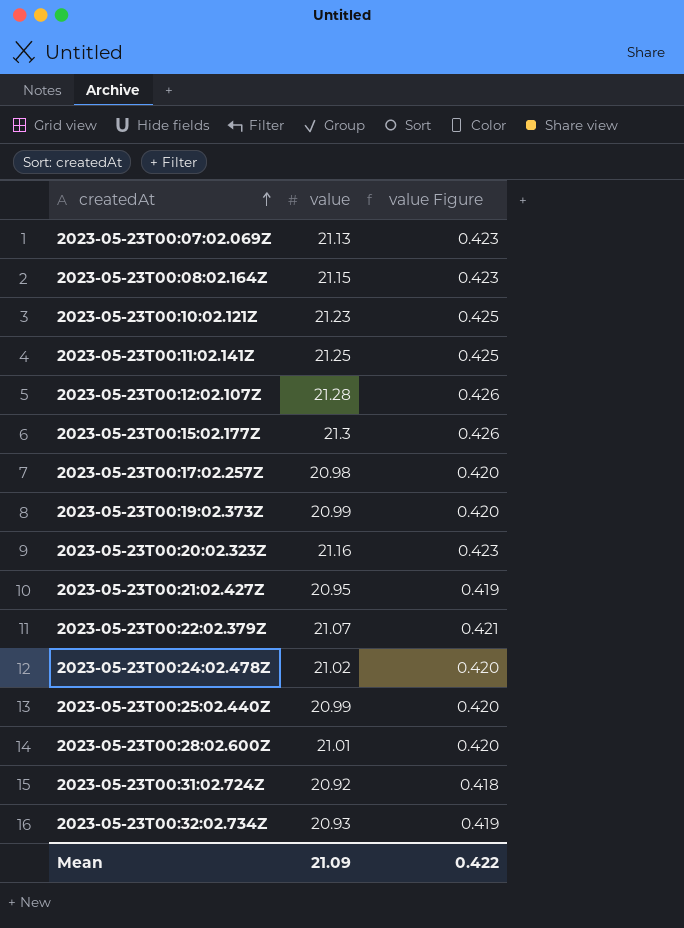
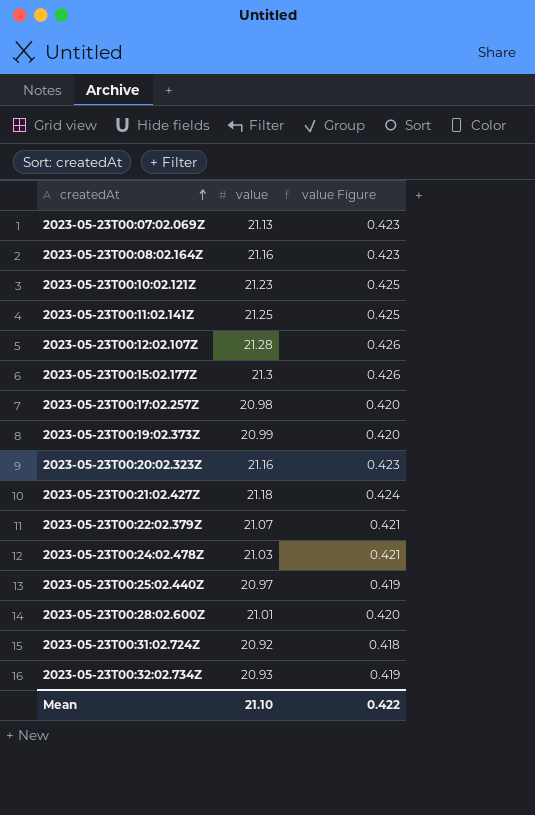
2023-05-23T00:08:02.164Z | value: 21.15 -> 21.16
2023-05-23T00:21:02.427Z | value: 20.95 -> 21.18
2023-05-23T00:21:02.427Z | value Figure: 0.419 -> 0.424
2023-05-23T00:24:02.478Z | value: 21.02 -> 21.03
2023-05-23T00:24:02.478Z | value Figure: 0.420 -> 0.421
2023-05-23T00:25:02.440Z | value: 20.99 -> 20.97
2023-05-23T00:25:02.440Z | value Figure: 0.420 -> 0.419
Mean | value: 21.09 -> 21.10

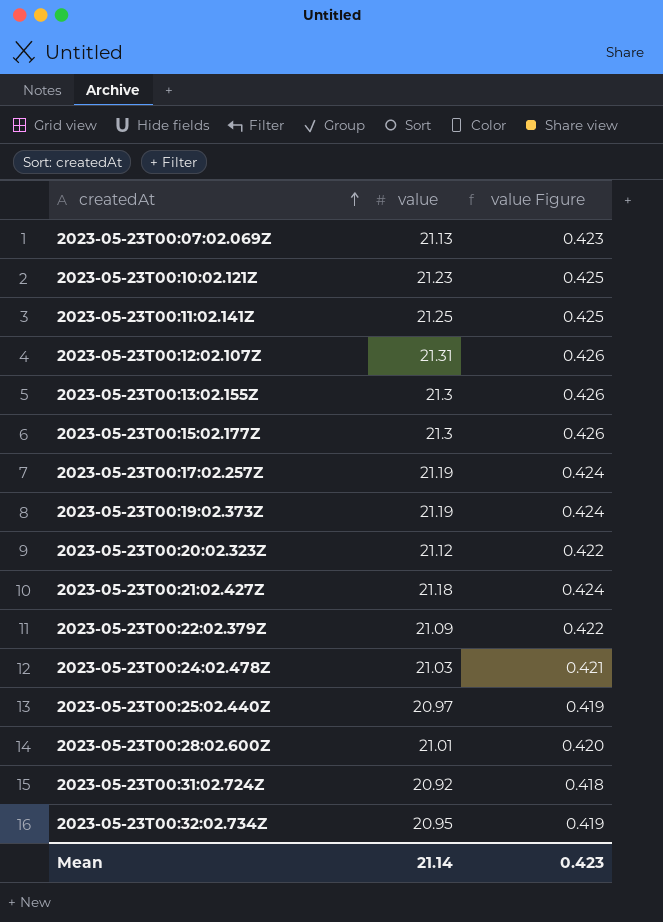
row 2023-05-23T00:08:02.164Z: 21.16 | 0.423 -> none
2023-05-23T00:12:02.107Z | value: 21.28 -> 21.31
row 2023-05-23T00:13:02.155Z: none -> 21.3 | 0.426
2023-05-23T00:17:02.257Z | value: 20.98 -> 21.19
2023-05-23T00:17:02.257Z | value Figure: 0.420 -> 0.424
2023-05-23T00:19:02.373Z | value: 20.99 -> 21.19
2023-05-23T00:19:02.373Z | value Figure: 0.420 -> 0.424
2023-05-23T00:20:02.323Z | value: 21.16 -> 21.12
2023-05-23T00:20:02.323Z | value Figure: 0.423 -> 0.422
2023-05-23T00:22:02.379Z | value: 21.07 -> 21.09
2023-05-23T00:22:02.379Z | value Figure: 0.421 -> 0.422
2023-05-23T00:32:02.734Z | value: 20.93 -> 20.95
Mean | value: 21.10 -> 21.14
Mean | value Figure: 0.422 -> 0.423

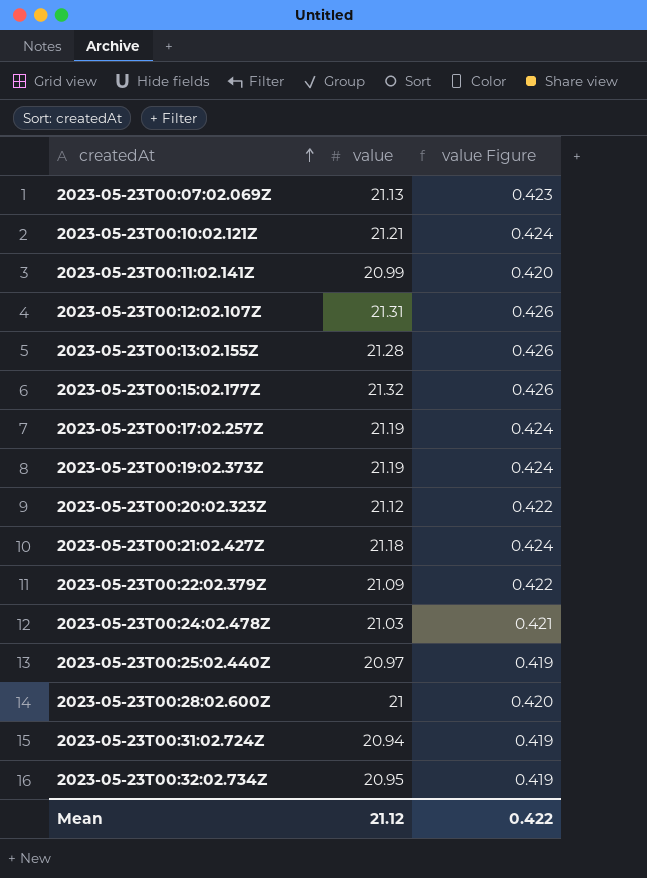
2023-05-23T00:10:02.121Z | value: 21.23 -> 21.21
2023-05-23T00:10:02.121Z | value Figure: 0.425 -> 0.424
2023-05-23T00:11:02.141Z | value: 21.25 -> 20.99
2023-05-23T00:11:02.141Z | value Figure: 0.425 -> 0.420
2023-05-23T00:13:02.155Z | value: 21.3 -> 21.28
2023-05-23T00:15:02.177Z | value: 21.3 -> 21.32
2023-05-23T00:28:02.600Z | value: 21.01 -> 21
2023-05-23T00:31:02.724Z | value: 20.92 -> 20.94
2023-05-23T00:31:02.724Z | value Figure: 0.418 -> 0.419
Mean | value: 21.14 -> 21.12
Mean | value Figure: 0.423 -> 0.422

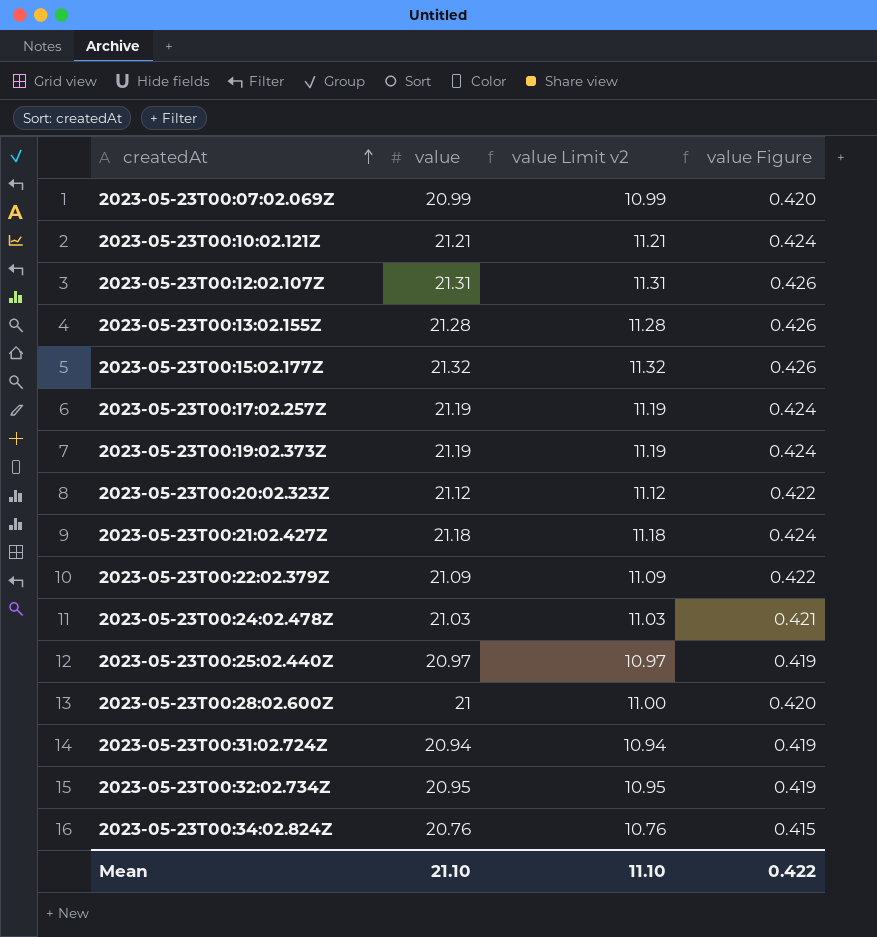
column value Limit v2 | formula: none -> [value] - 10
row 2023-05-23T00:11:02.141Z: 20.99 | 0.420 -> none
2023-05-23T00:07:02.069Z | value: 21.13 -> 20.99
2023-05-23T00:07:02.069Z | value Figure: 0.423 -> 0.420
row 2023-05-23T00:34:02.824Z: none -> 20.76 | 10.76 | 0.415
Mean | value: 21.12 -> 21.10

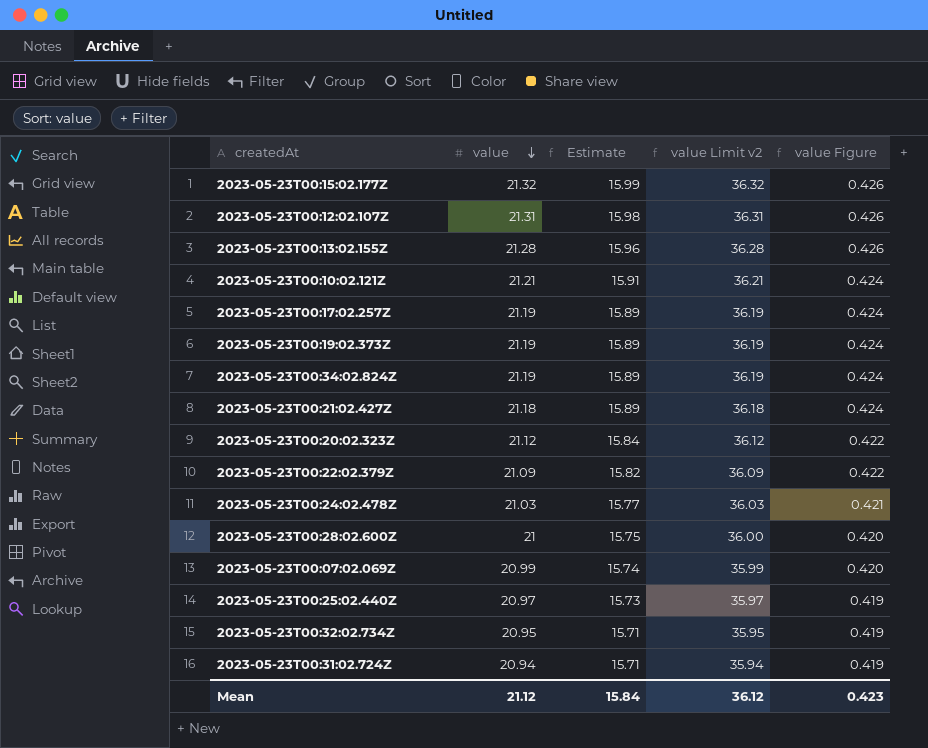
row order: createdAt ascending -> value descending
column Estimate | formula: none -> [value] * 0.75
column value Limit v2 | formula: [value] - 10 -> [value] + 15
2023-05-23T00:34:02.824Z | value: 20.76 -> 21.19
2023-05-23T00:34:02.824Z | value Figure: 0.415 -> 0.424
Mean | value: 21.10 -> 21.12
Mean | value Limit v2: 11.10 -> 36.12
Mean | value Figure: 0.422 -> 0.423

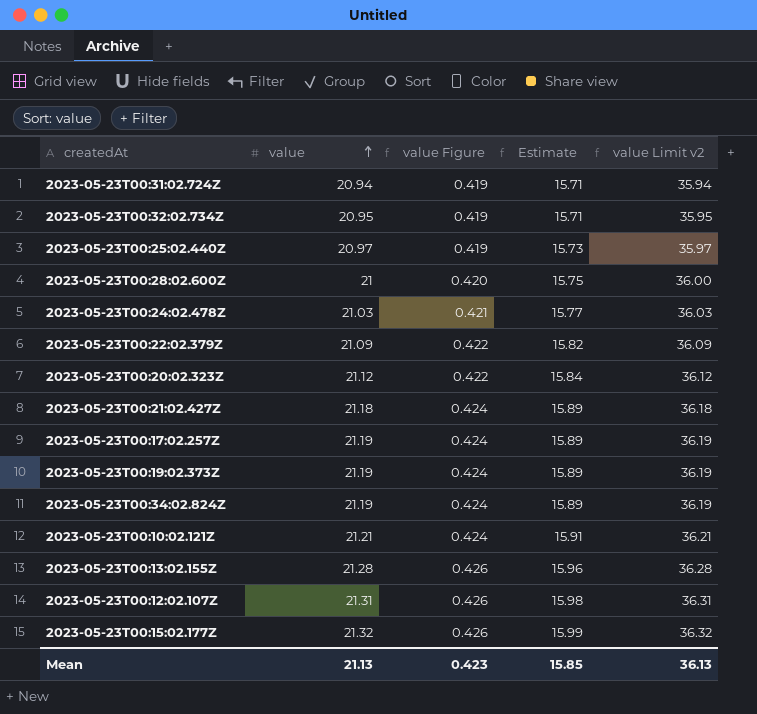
row order: value descending -> value ascending
column value Figure | position: 5 -> 3
row 2023-05-23T00:07:02.069Z: 20.99 | 15.74 | 35.99 | 0.420 -> none
Mean | value: 21.12 -> 21.13
Mean | Estimate: 15.84 -> 15.85
Mean | value Limit v2: 36.12 -> 36.13

